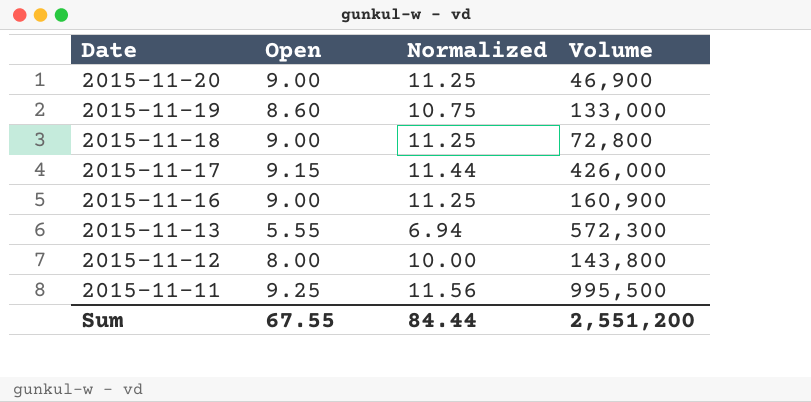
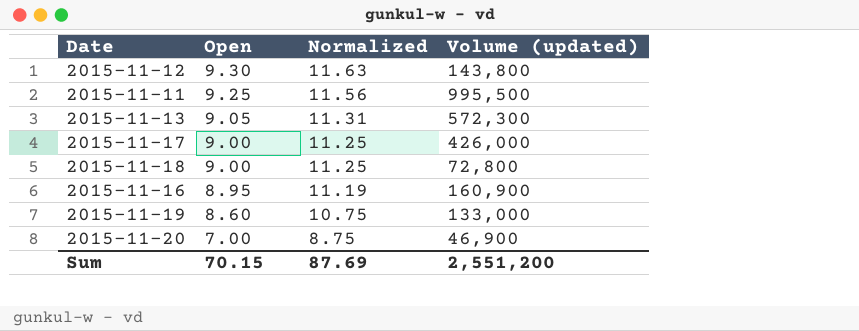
row order: Date descending -> Open descending
column name: Volume -> Volume (updated)
2015-11-12 | Open: 8.00 -> 9.30
2015-11-12 | Normalized: 10.00 -> 11.63
2015-11-13 | Open: 5.55 -> 9.05
2015-11-13 | Normalized: 6.94 -> 11.31
2015-11-17 | Open: 9.15 -> 9.00
2015-11-17 | Normalized: 11.44 -> 11.25
2015-11-16 | Open: 9.00 -> 8.95
2015-11-16 | Normalized: 11.25 -> 11.19
2015-11-20 | Open: 9.00 -> 7.00
2015-11-20 | Normalized: 11.25 -> 8.75
Sum | Open: 67.55 -> 70.15
Sum | Normalized: 84.44 -> 87.69

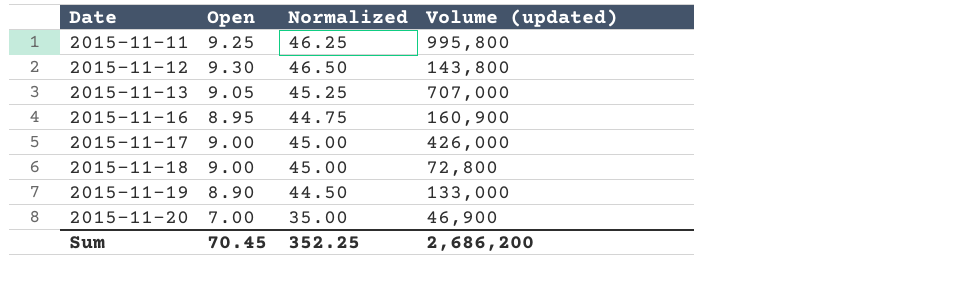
row order: Open descending -> Date ascending
column Normalized | formula: [Open] * 1.25 -> [Open] * 5
2015-11-11 | Volume (updated): 995,500 -> 995,800
2015-11-13 | Volume (updated): 572,300 -> 707,000
2015-11-19 | Open: 8.60 -> 8.90
Sum | Open: 70.15 -> 70.45
Sum | Normalized: 87.69 -> 352.25
Sum | Volume (updated): 2,551,200 -> 2,686,200

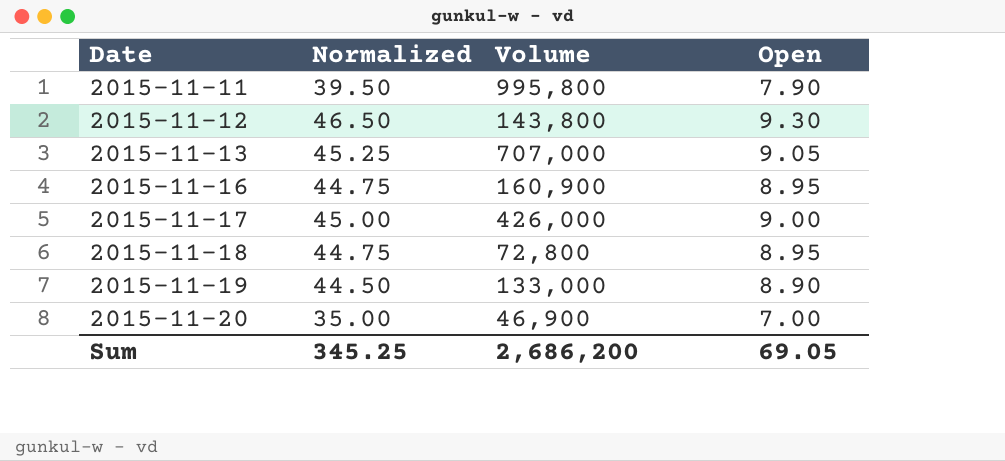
column name: Volume (updated) -> Volume
column Open | position: 2 -> 4
2015-11-11 | Normalized: 46.25 -> 39.50
2015-11-11 | Open: 9.25 -> 7.90
2015-11-18 | Normalized: 45.00 -> 44.75
2015-11-18 | Open: 9.00 -> 8.95
Sum | Normalized: 352.25 -> 345.25
Sum | Open: 70.45 -> 69.05

